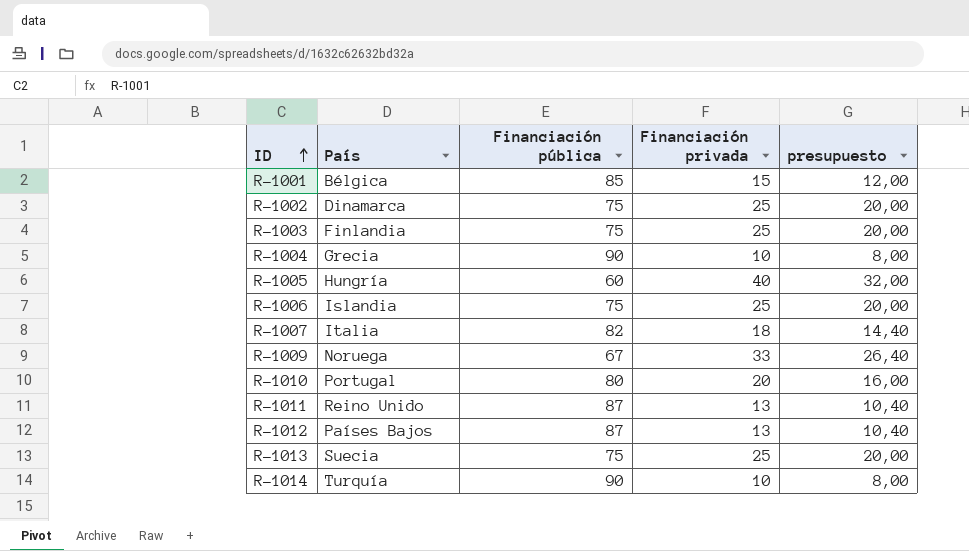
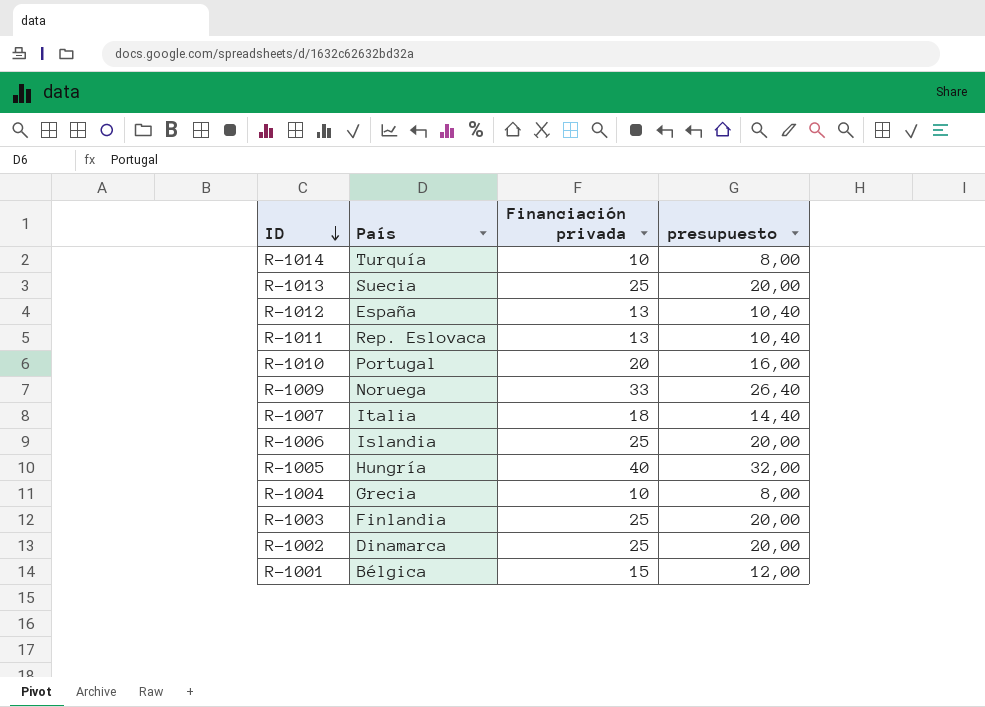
row order: ID ascending -> ID descending
column Financiación pública | position: 3 -> none
R-1012 | País: Países Bajos -> España
R-1011 | País: Reino Unido -> Rep. Eslovaca

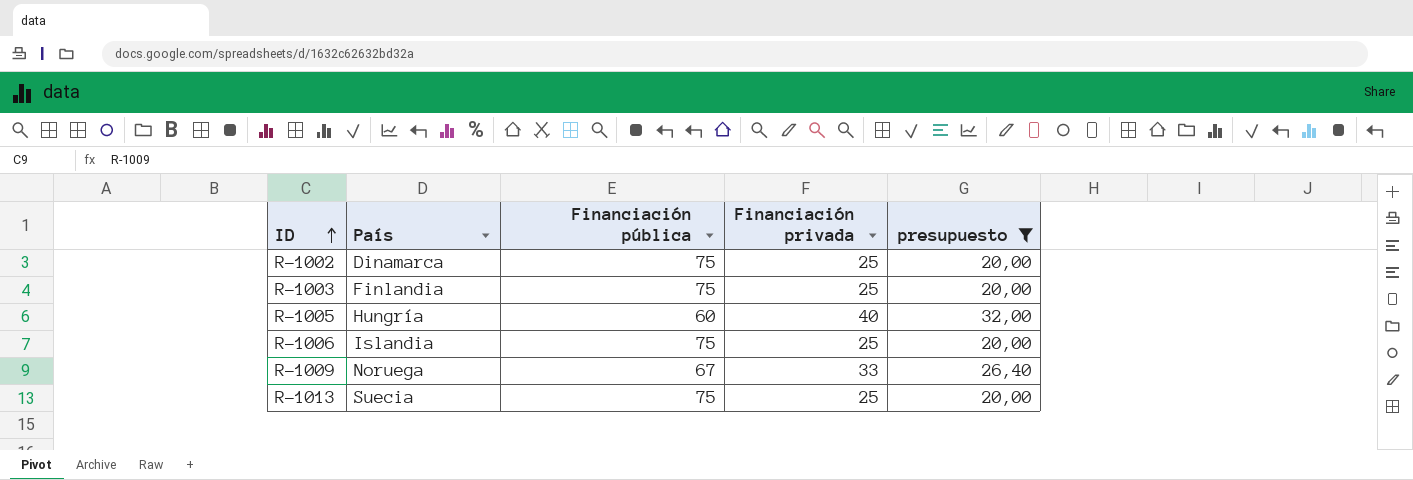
filter: none -> presupuesto >= 20,00
row order: ID descending -> ID ascending
column Financiación pública | position: none -> 3

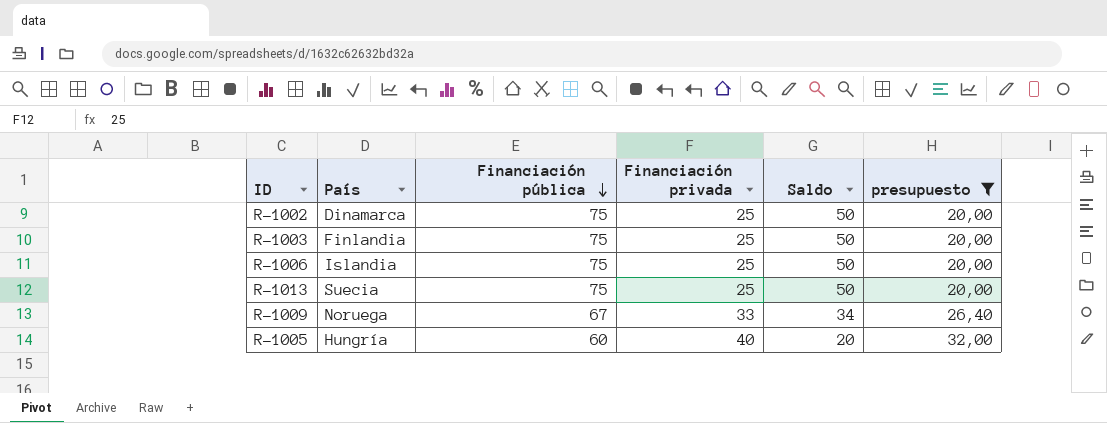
row order: ID ascending -> Financiación pública descending
column Saldo | formula: none -> [Financiación pública] - [Financiación privada]

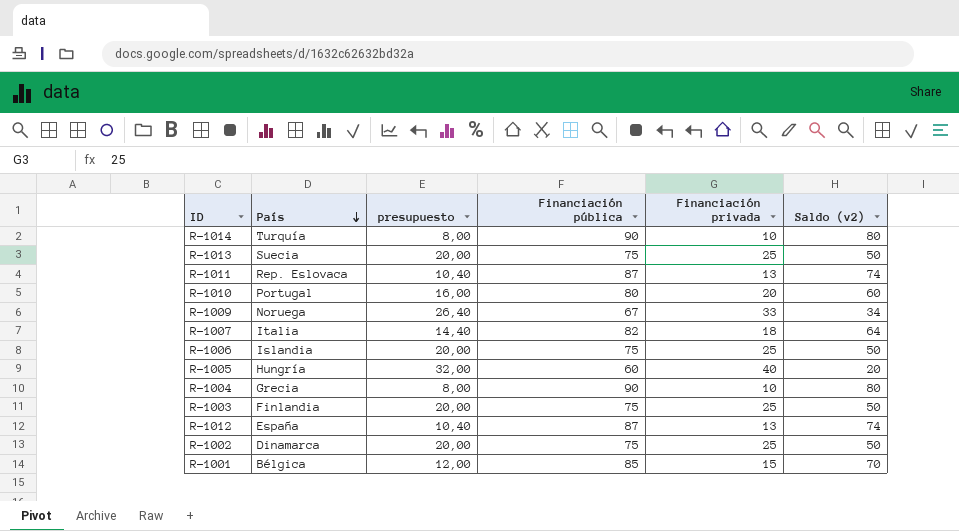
filter: presupuesto >= 20,00 -> none
row order: Financiación pública descending -> País descending
column presupuesto | position: 6 -> 3
column name: Saldo -> Saldo (v2)

